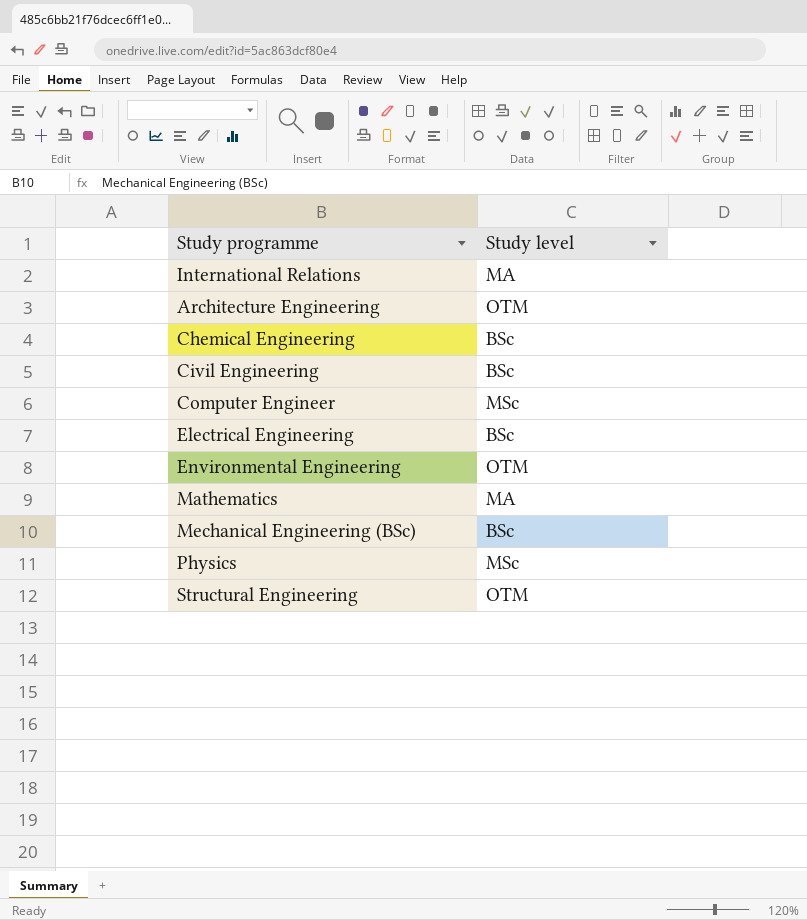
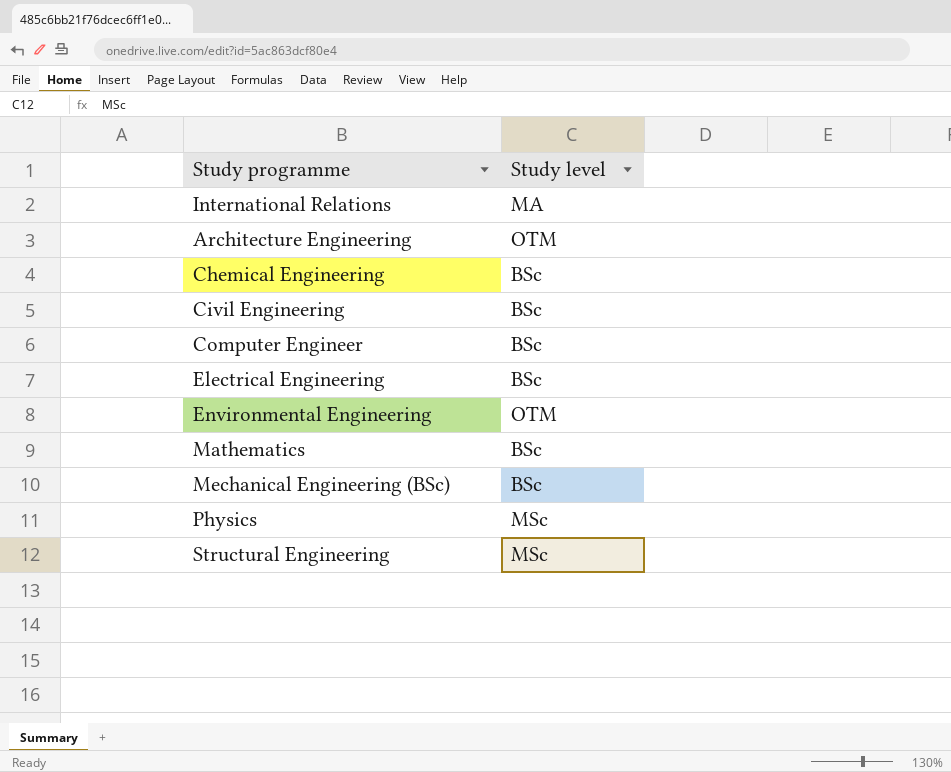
Computer Engineer | Study level: MSc -> BSc
Mathematics | Study level: MA -> BSc
Structural Engineering | Study level: OTM -> MSc

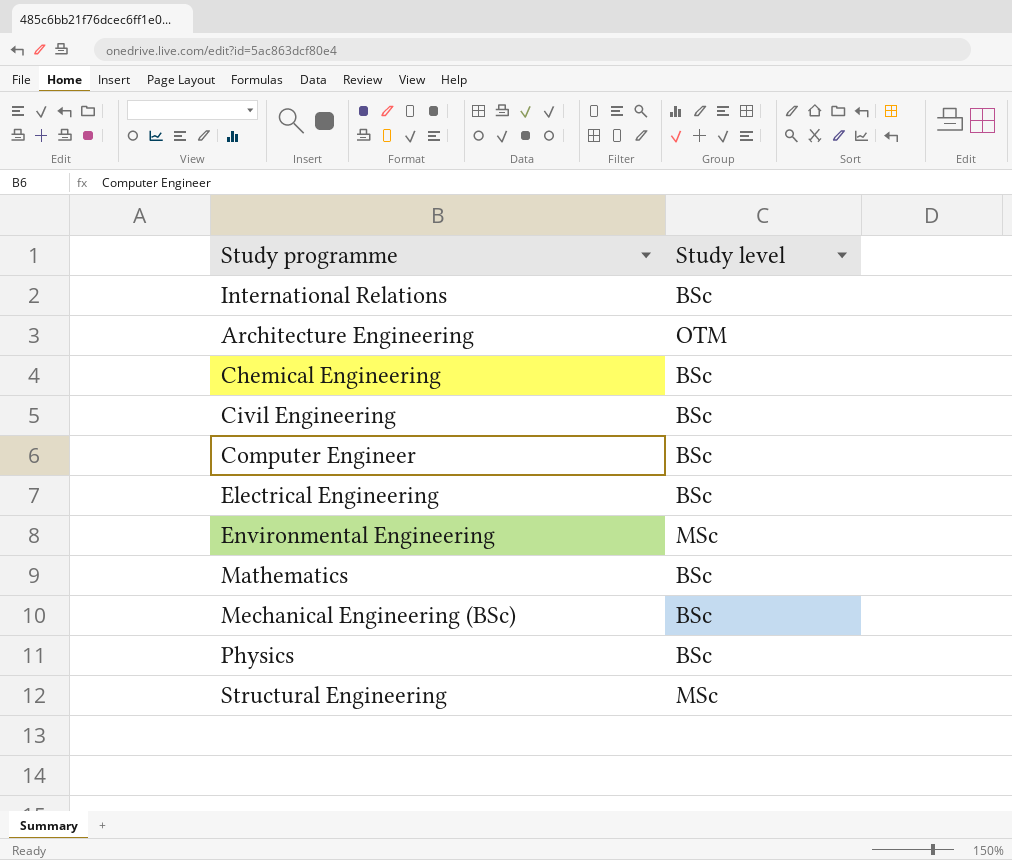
International Relations | Study level: MA -> BSc
Environmental Engineering | Study level: OTM -> MSc
Physics | Study level: MSc -> BSc

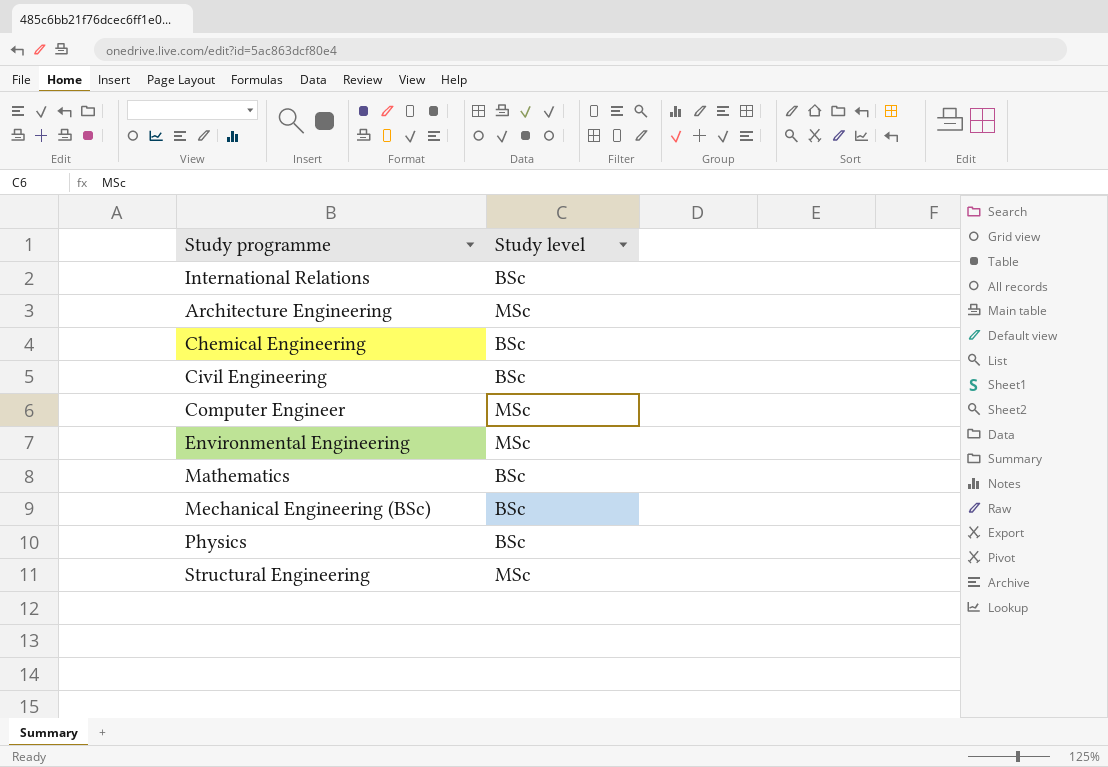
row Electrical Engineering: BSc -> none
Architecture Engineering | Study level: OTM -> MSc
Computer Engineer | Study level: BSc -> MSc

